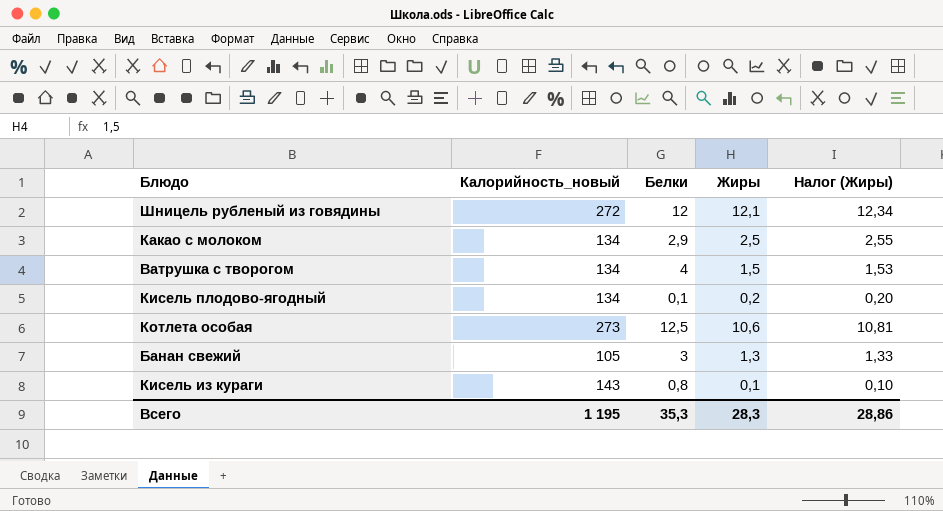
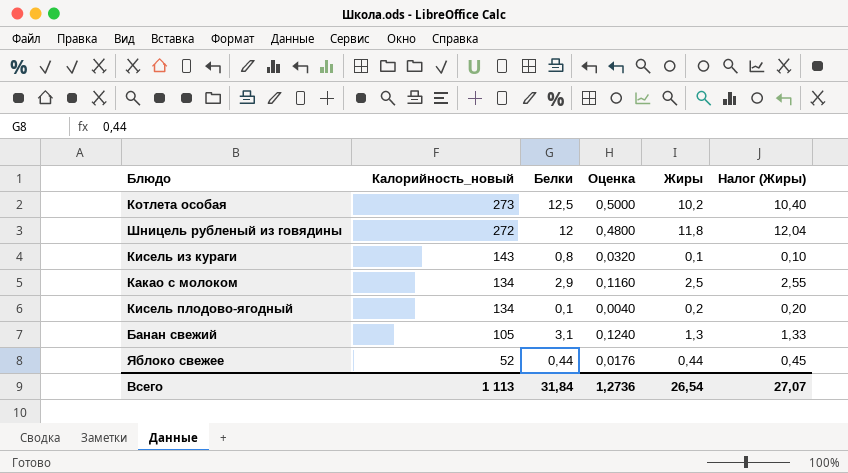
row order: none -> Калорийность_новый descending
column Оценка | formula: none -> [Белки] * 0,04
row Ватрушка с творогом: 134 | 4 | 1,5 | 1,53 -> none
Котлета особая | Жиры: 10,6 -> 10,2
Котлета особая | Налог (Жиры): 10,81 -> 10,40
Шницель рубленый из говядины | Жиры: 12,1 -> 11,8
Шницель рубленый из говядины | Налог (Жиры): 12,34 -> 12,04
Банан свежий | Белки: 3 -> 3,1
row Яблоко свежее: none -> 52 | 0,44 | 0,0176 | 0,44 | 0,45
Всего | Калорийность_новый: 1 195 -> 1 113
Всего | Белки: 35,3 -> 31,84
Всего | Жиры: 28,3 -> 26,54
Всего | Налог (Жиры): 28,86 -> 27,07

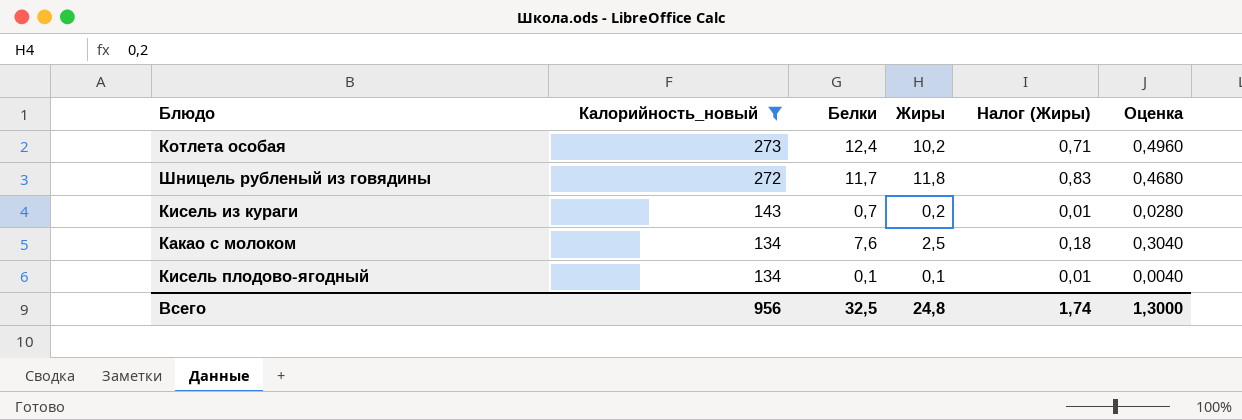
filter: none -> Калорийность_новый >= 134
column Налог (Жиры) | formula: [Жиры] * 1,02 -> [Жиры] * 0,07
column Оценка | position: 4 -> 6
Котлета особая | Белки: 12,5 -> 12,4
Котлета особая | Оценка: 0,5000 -> 0,4960
Шницель рубленый из говядины | Белки: 12 -> 11,7
Шницель рубленый из говядины | Оценка: 0,4800 -> 0,4680
Кисель из кураги | Белки: 0,8 -> 0,7
Кисель из кураги | Жиры: 0,1 -> 0,2
Кисель из кураги | Оценка: 0,0320 -> 0,0280
Какао с молоком | Белки: 2,9 -> 7,6
Какао с молоком | Оценка: 0,1160 -> 0,3040
Кисель плодово-ягодный | Жиры: 0,2 -> 0,1
Всего | Калорийность_новый: 1 113 -> 956
Всего | Белки: 31,84 -> 32,5
Всего | Жиры: 26,54 -> 24,8
Всего | Налог (Жиры): 27,07 -> 1,74
Всего | Оценка: 1,2736 -> 1,3000

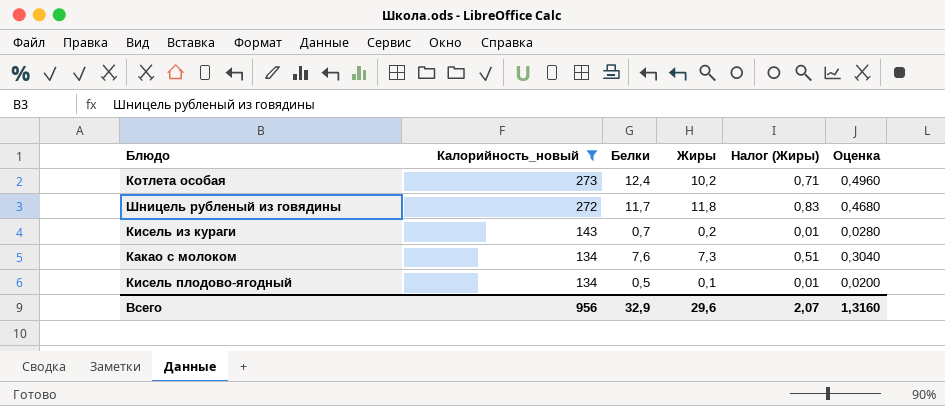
Какао с молоком | Жиры: 2,5 -> 7,3
Какао с молоком | Налог (Жиры): 0,18 -> 0,51
Кисель плодово-ягодный | Белки: 0,1 -> 0,5
Кисель плодово-ягодный | Оценка: 0,0040 -> 0,0200
Всего | Белки: 32,5 -> 32,9
Всего | Жиры: 24,8 -> 29,6
Всего | Налог (Жиры): 1,74 -> 2,07
Всего | Оценка: 1,3000 -> 1,3160

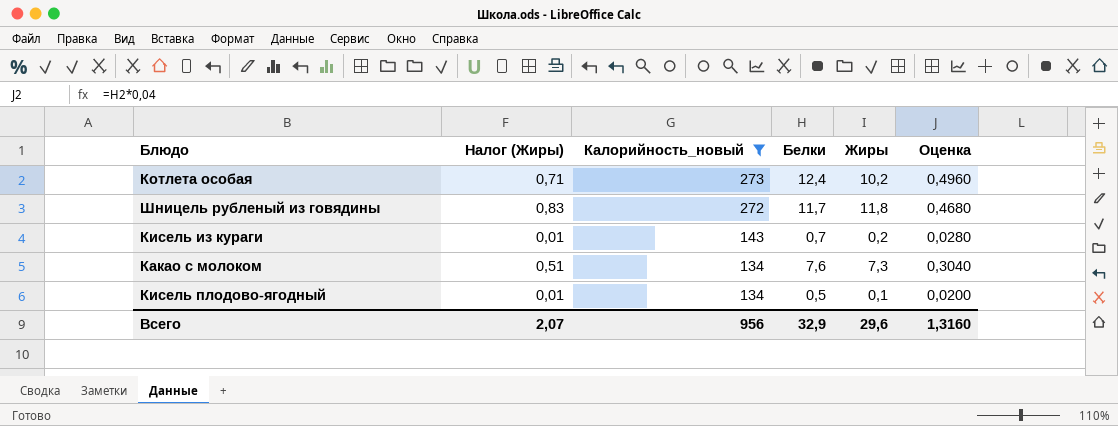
column Налог (Жиры) | position: 5 -> 2

